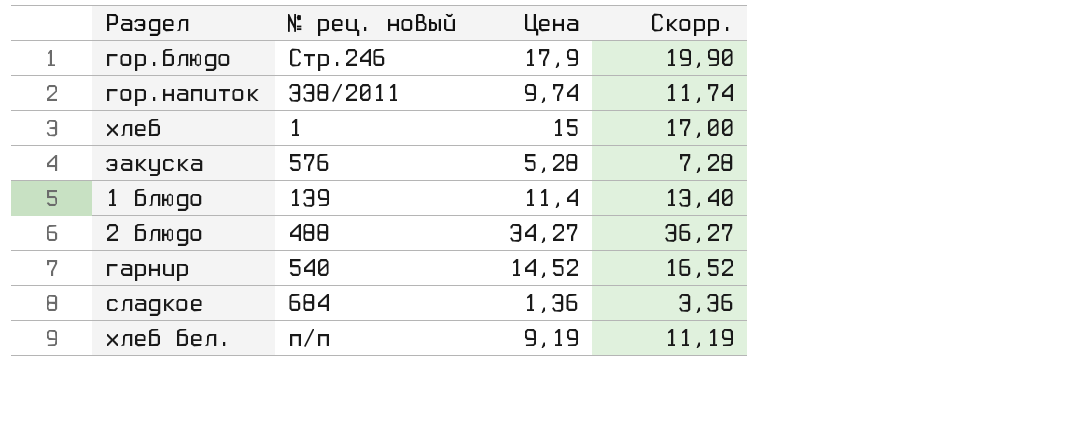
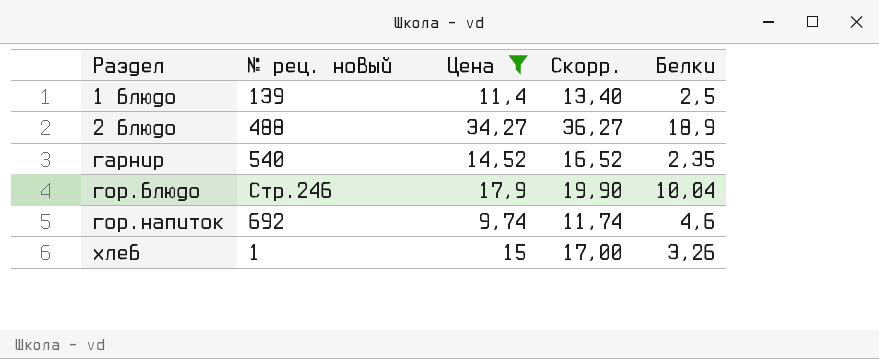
filter: none -> Цена >= 9,74
row order: none -> Раздел ascending
column Белки | position: none -> 5
гор.напиток | № рец. новый: 338/2011 -> 692

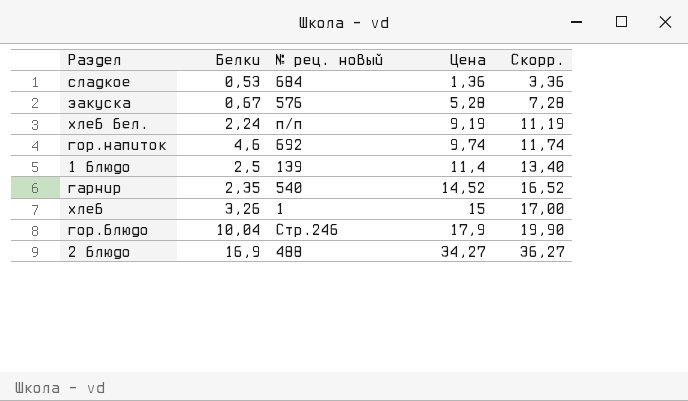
filter: Цена >= 9,74 -> none
row order: Раздел ascending -> Цена ascending
column Белки | position: 5 -> 2
2 блюдо | Белки: 18,9 -> 16,9

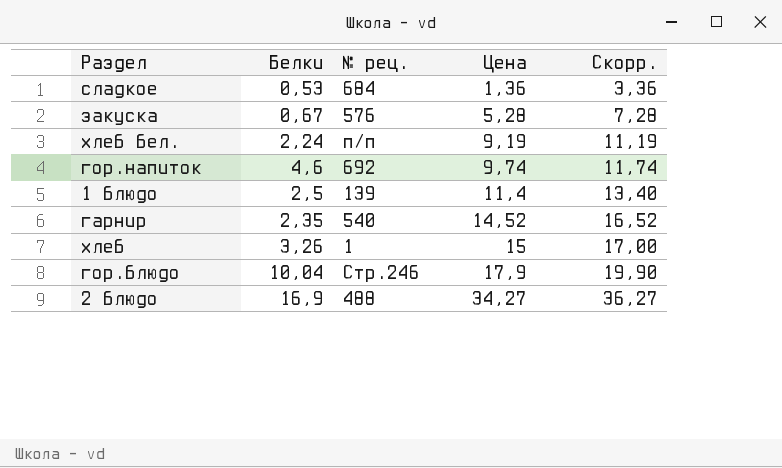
column name: № рец. новый -> № рец.

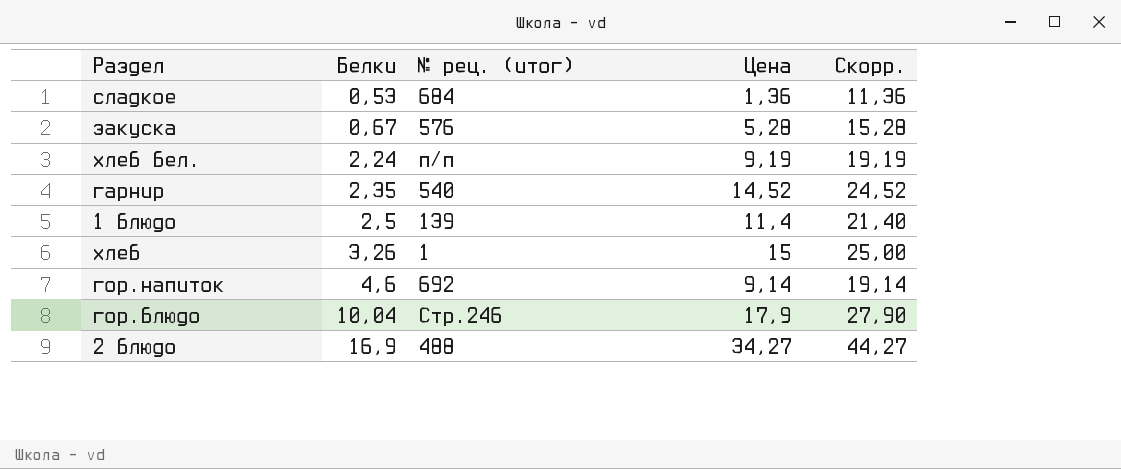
row order: Цена ascending -> Белки ascending
column name: № рец. -> № рец. (итог)
column Скорр. | formula: [Цена] + 2 -> [Цена] + 10
гор.напиток | Цена: 9,74 -> 9,14

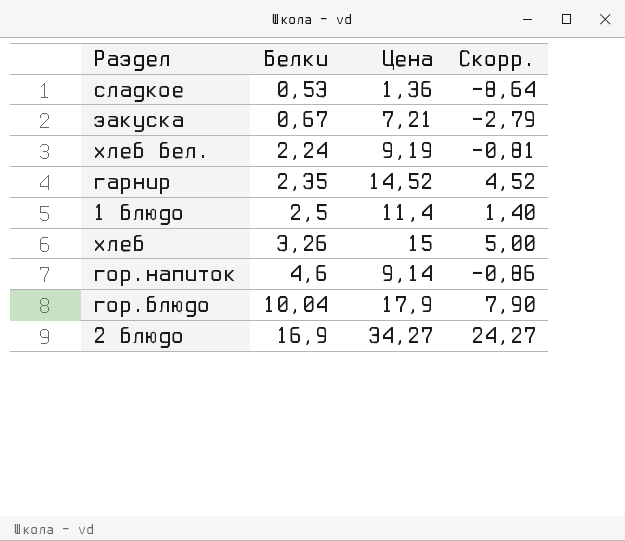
column № рец. (итог) | position: 3 -> none
column Скорр. | formula: [Цена] + 10 -> [Цена] - 10
закуска | Цена: 5,28 -> 7,21

